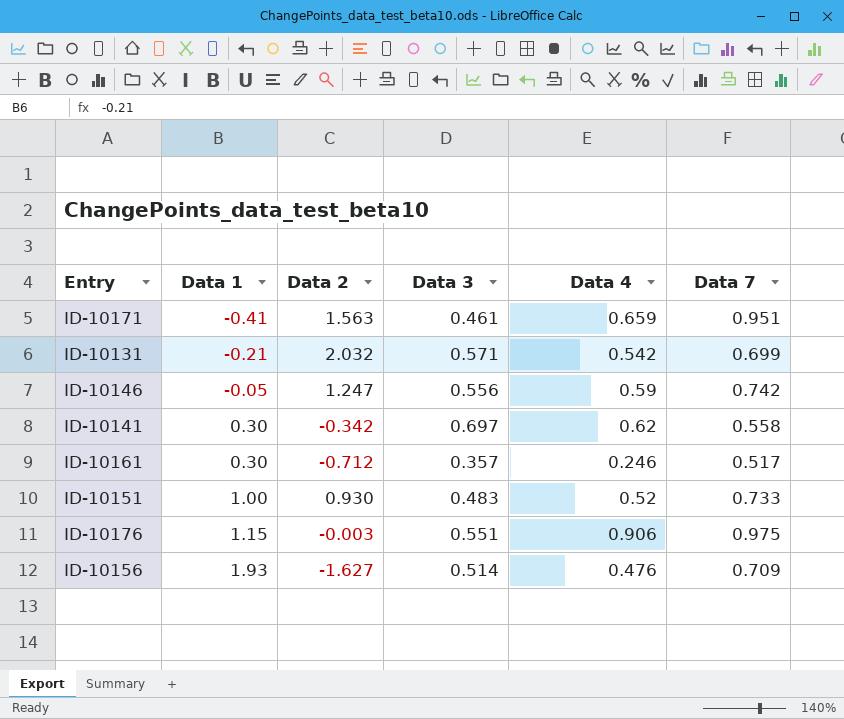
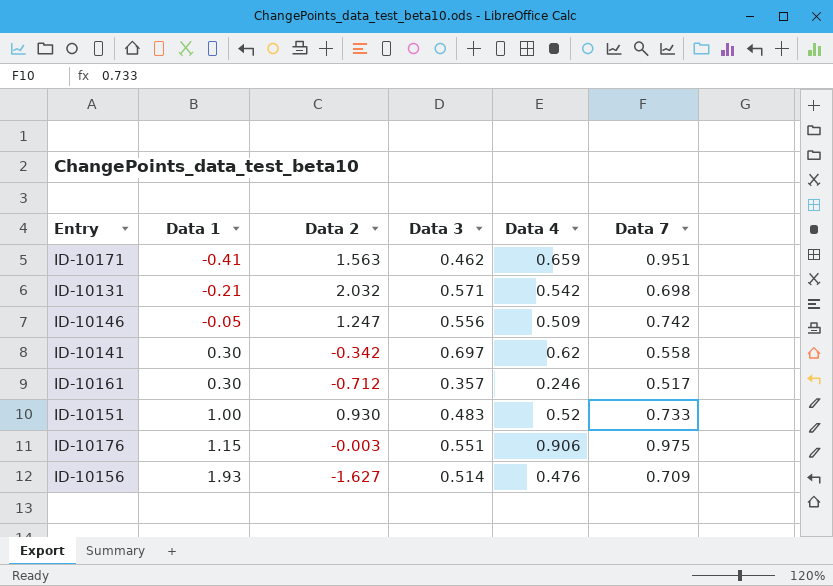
ID-10171 | Data 3: 0.461 -> 0.462
ID-10131 | Data 7: 0.699 -> 0.698
ID-10146 | Data 4: 0.59 -> 0.509

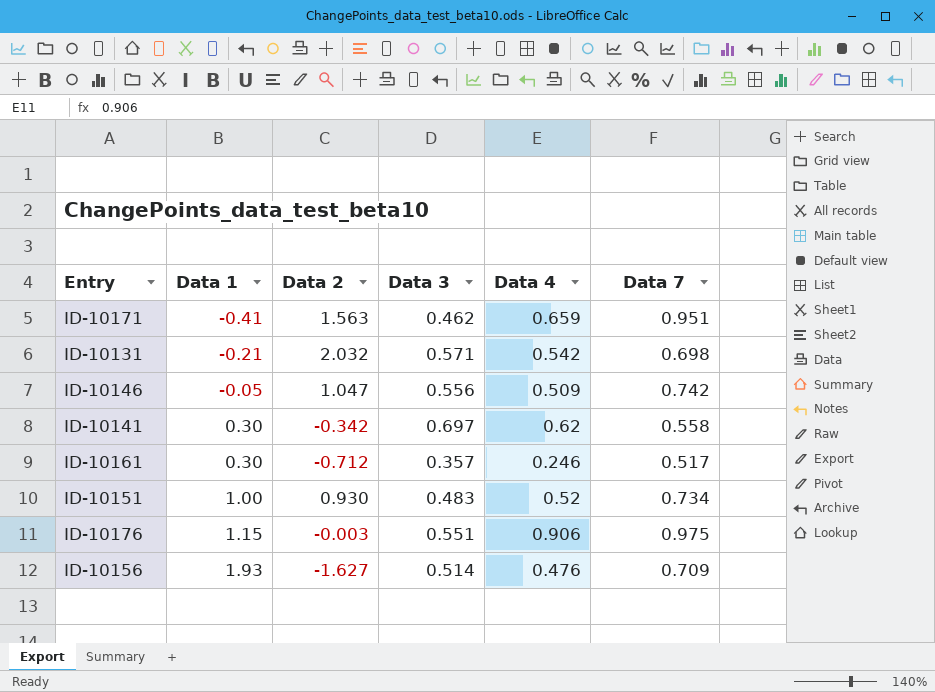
ID-10146 | Data 2: 1.247 -> 1.047
ID-10151 | Data 7: 0.733 -> 0.734

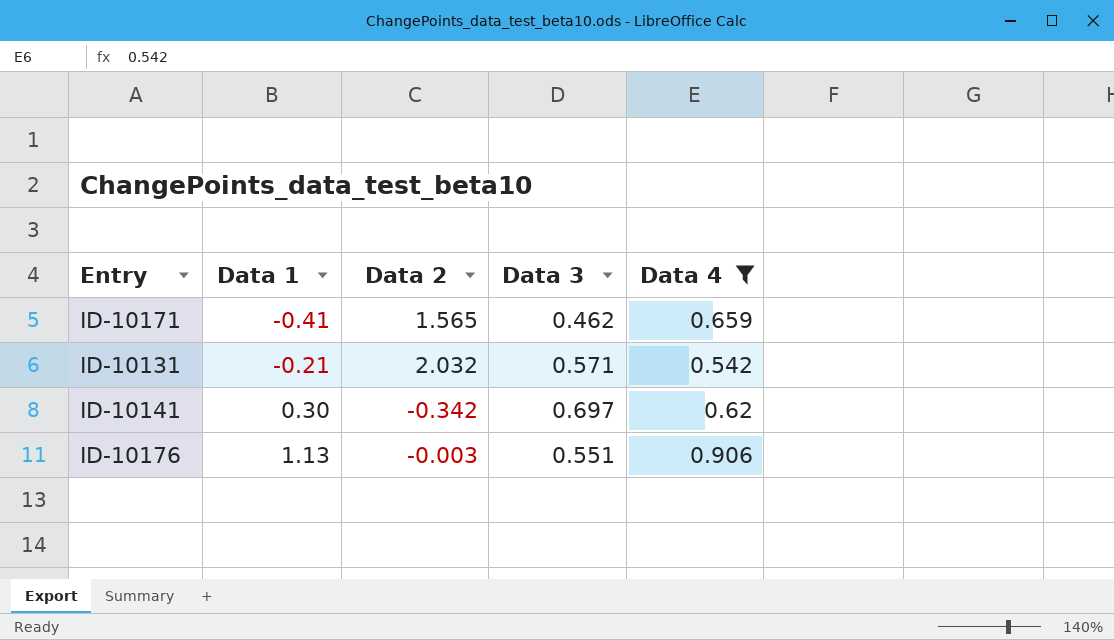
filter: none -> Data 4 >= 0.542
column Data 7 | position: 6 -> none
ID-10171 | Data 2: 1.563 -> 1.565
ID-10176 | Data 1: 1.15 -> 1.13

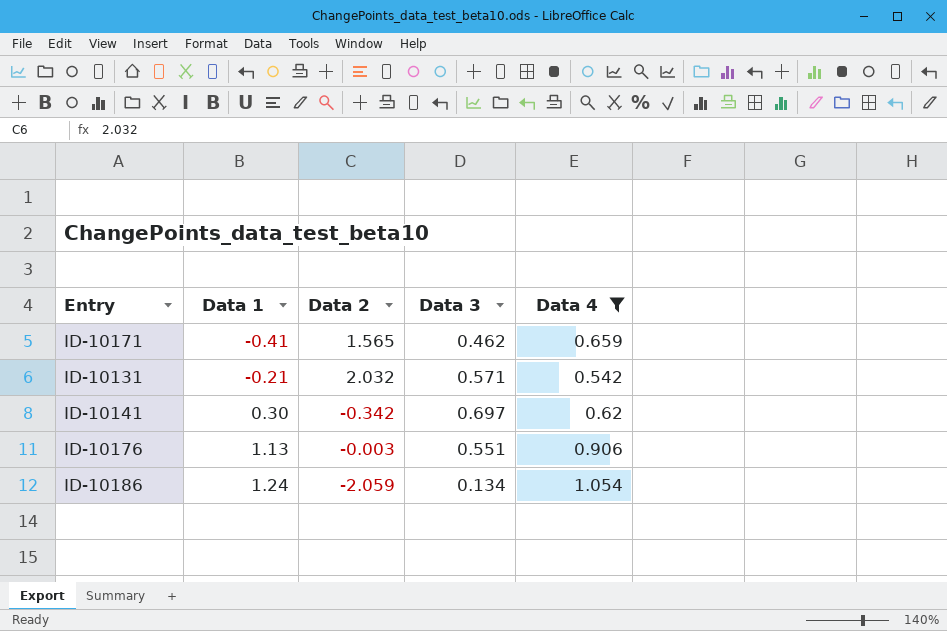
row ID-10186: none -> 1.24 | -2.059 | 0.134 | 1.054

